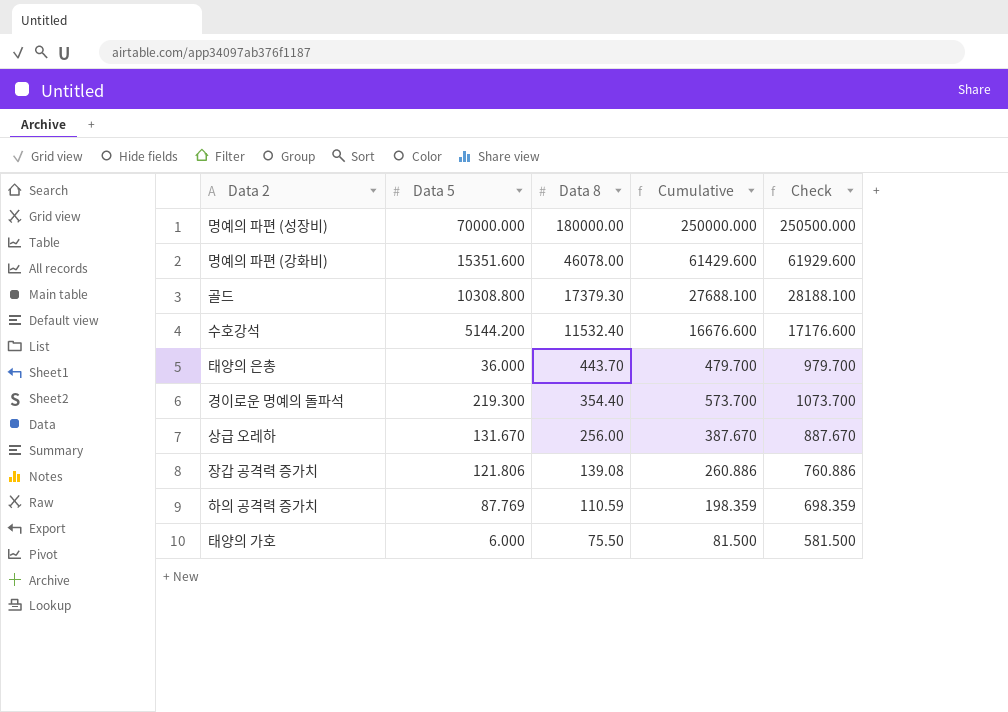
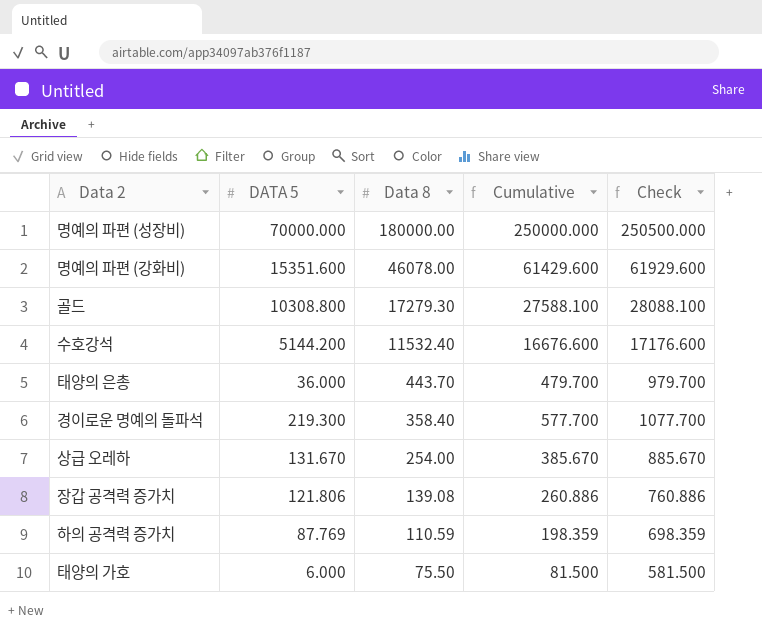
column name: Data 5 -> DATA 5
골드 | Data 8: 17379.30 -> 17279.30
골드 | Cumulative: 27688.100 -> 27588.100
골드 | Check: 28188.100 -> 28088.100
경이로운 명예의 돌파석 | Data 8: 354.40 -> 358.40
경이로운 명예의 돌파석 | Cumulative: 573.700 -> 577.700
경이로운 명예의 돌파석 | Check: 1073.700 -> 1077.700
상급 오레하 | Data 8: 256.00 -> 254.00
상급 오레하 | Cumulative: 387.670 -> 385.670
상급 오레하 | Check: 887.670 -> 885.670

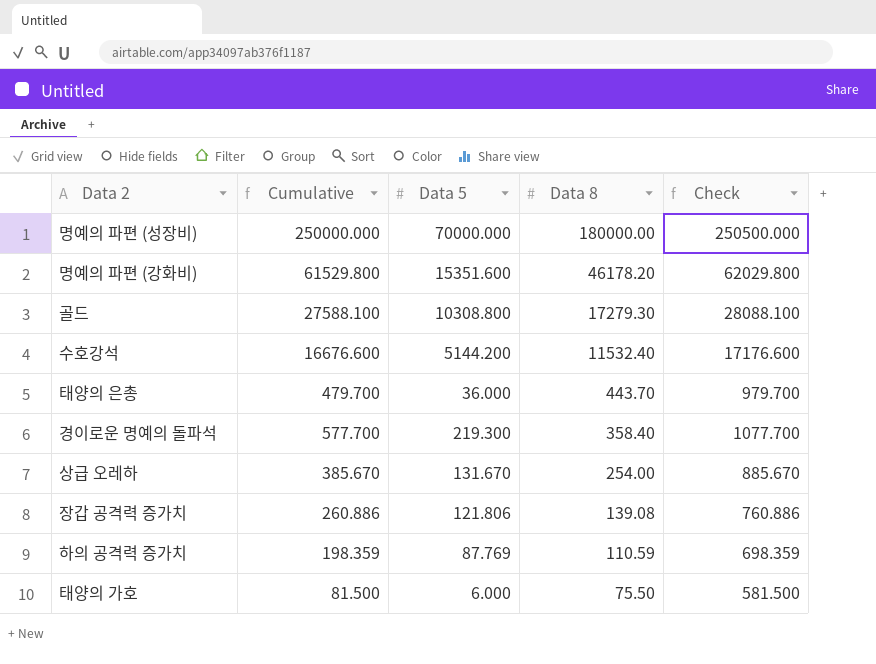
column Cumulative | position: 4 -> 2
column name: DATA 5 -> Data 5
명예의 파편 (강화비) | Cumulative: 61429.600 -> 61529.800
명예의 파편 (강화비) | Data 8: 46078.00 -> 46178.20
명예의 파편 (강화비) | Check: 61929.600 -> 62029.800

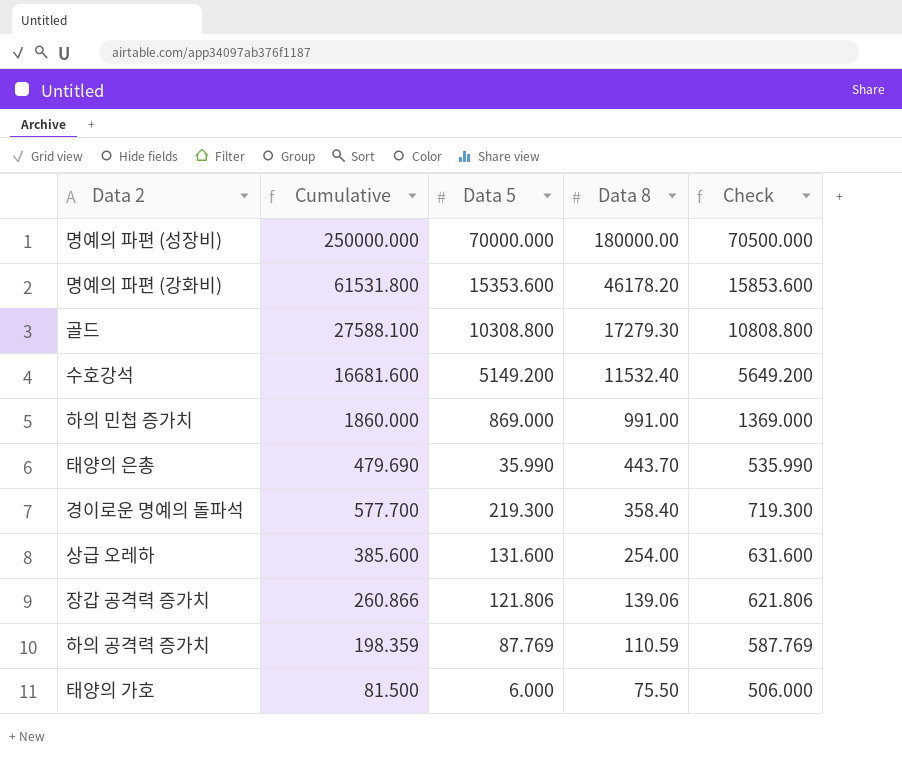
column Check | formula: [Cumulative] + 500 -> [Data 5] + 500
명예의 파편 (강화비) | Cumulative: 61529.800 -> 61531.800
명예의 파편 (강화비) | Data 5: 15351.600 -> 15353.600
수호강석 | Cumulative: 16676.600 -> 16681.600
수호강석 | Data 5: 5144.200 -> 5149.200
row 하의 민첩 증가치: none -> 1860.000 | 869.000 | 991.00 | 1369.000
태양의 은총 | Cumulative: 479.700 -> 479.690
태양의 은총 | Data 5: 36.000 -> 35.990
상급 오레하 | Cumulative: 385.670 -> 385.600
상급 오레하 | Data 5: 131.670 -> 131.600
장갑 공격력 증가치 | Cumulative: 260.886 -> 260.866
장갑 공격력 증가치 | Data 8: 139.08 -> 139.06

